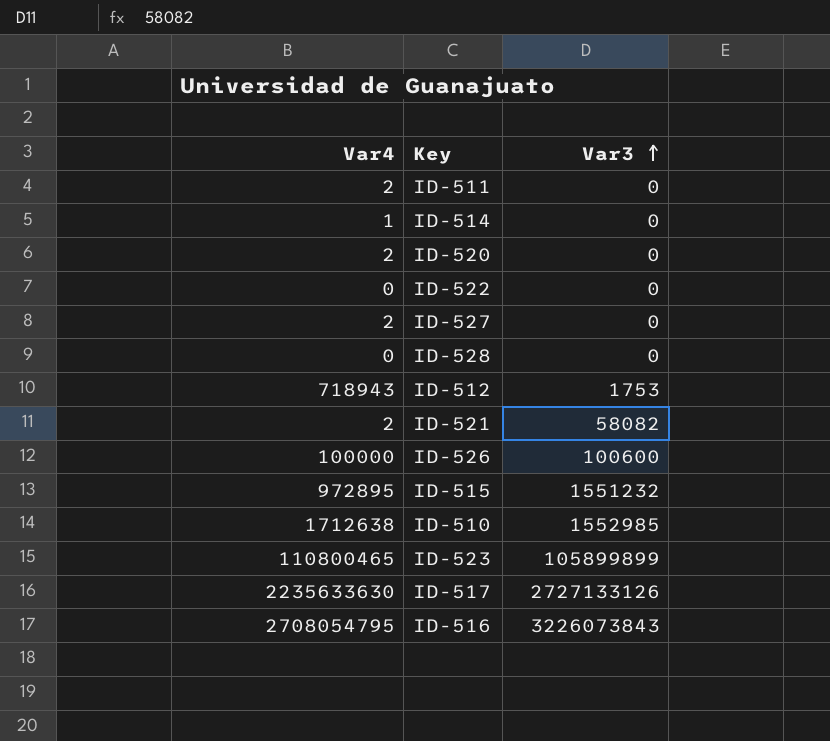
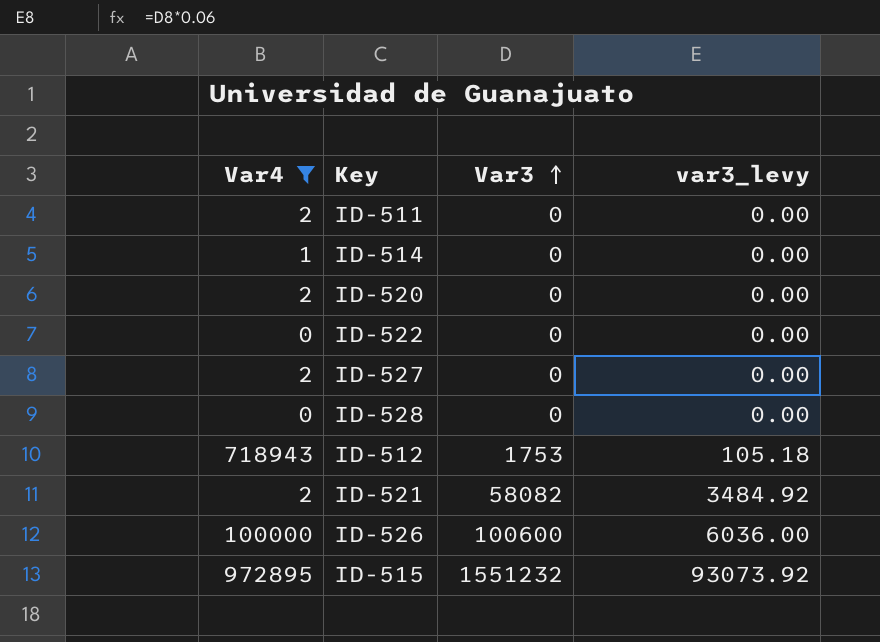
filter: none -> Var4 <= 972895
column var3_levy | formula: none -> [Var3] * 0.06

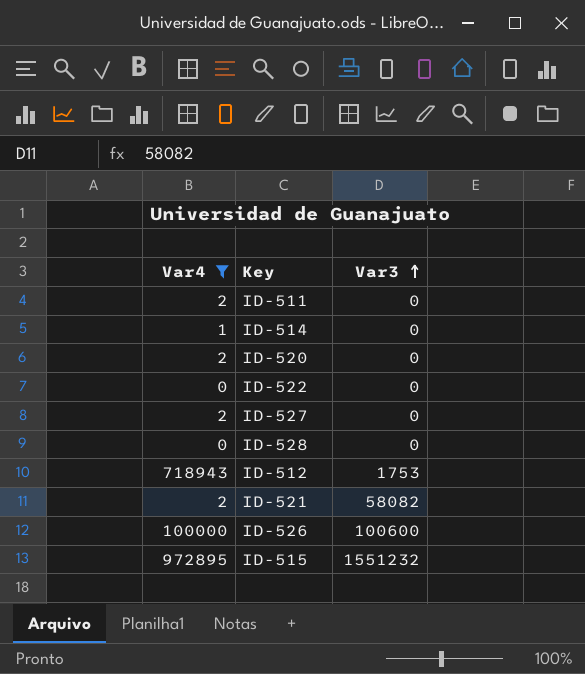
column var3_levy | formula: [Var3] * 0.06 -> none

